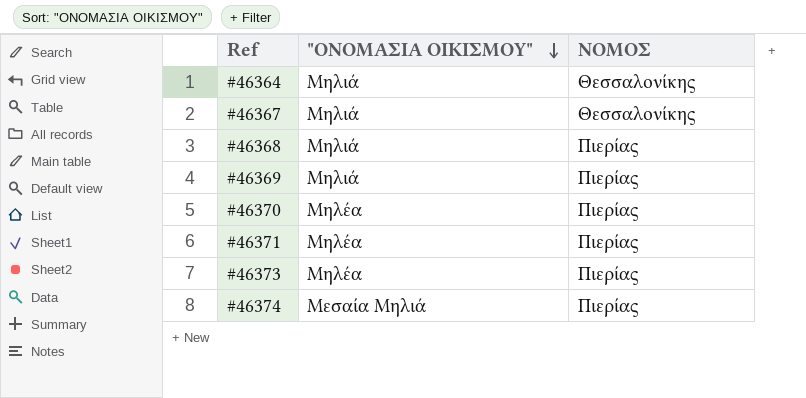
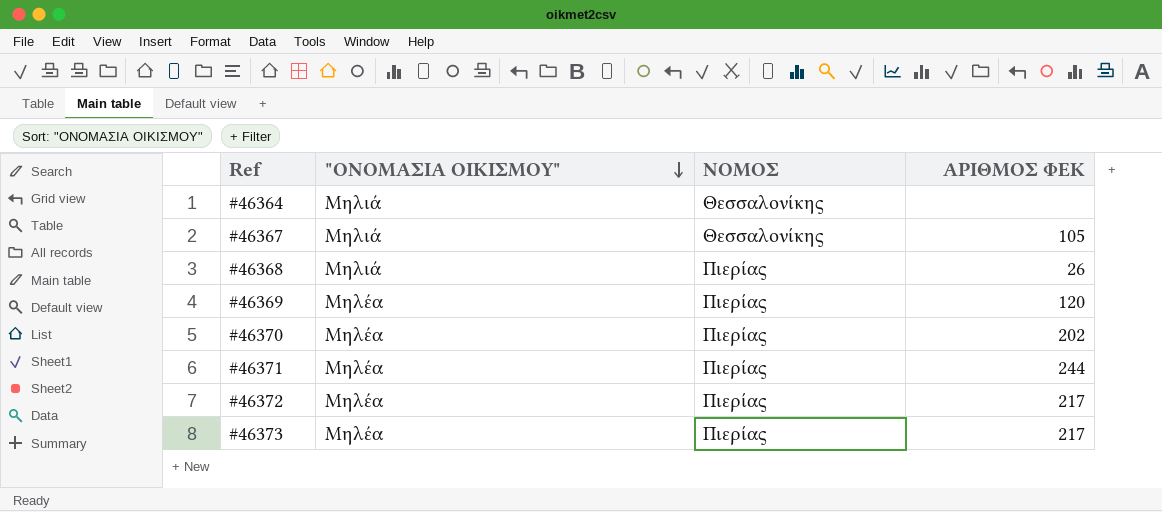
column ΑΡΙΘΜΟΣ ΦΕΚ | position: none -> 4
row #46374: Μεσαία Μηλιά | Πιερίας -> none
#46369 | "ΟΝΟΜΑΣΙΑ ΟΙΚΙΣΜΟΥ": Μηλιά -> Μηλέα
row #46372: none -> Μηλέα | Πιερίας | 217

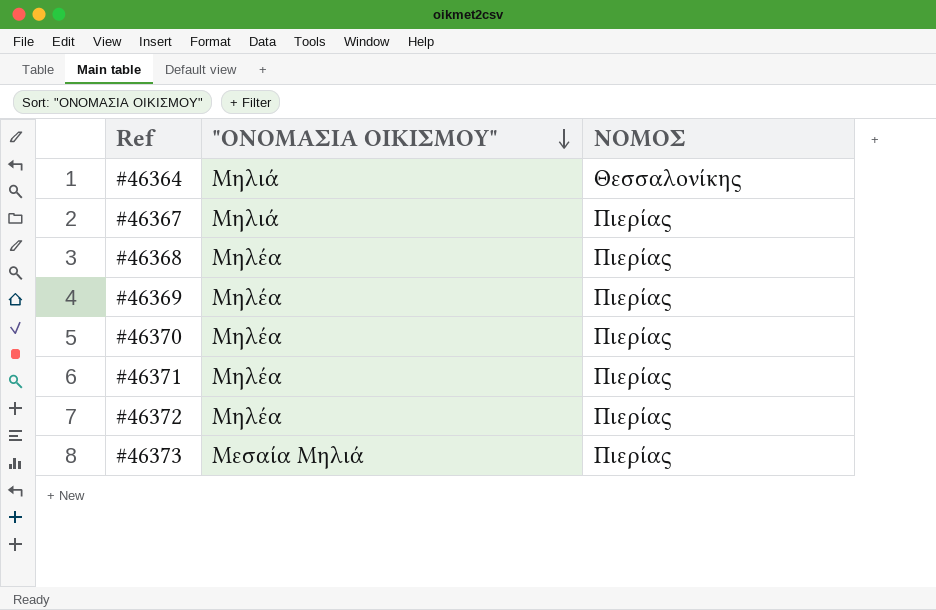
column ΑΡΙΘΜΟΣ ΦΕΚ | position: 4 -> none
#46367 | ΝΟΜΟΣ: Θεσσαλονίκης -> Πιερίας
#46368 | "ΟΝΟΜΑΣΙΑ ΟΙΚΙΣΜΟΥ": Μηλιά -> Μηλέα
#46373 | "ΟΝΟΜΑΣΙΑ ΟΙΚΙΣΜΟΥ": Μηλέα -> Μεσαία Μηλιά

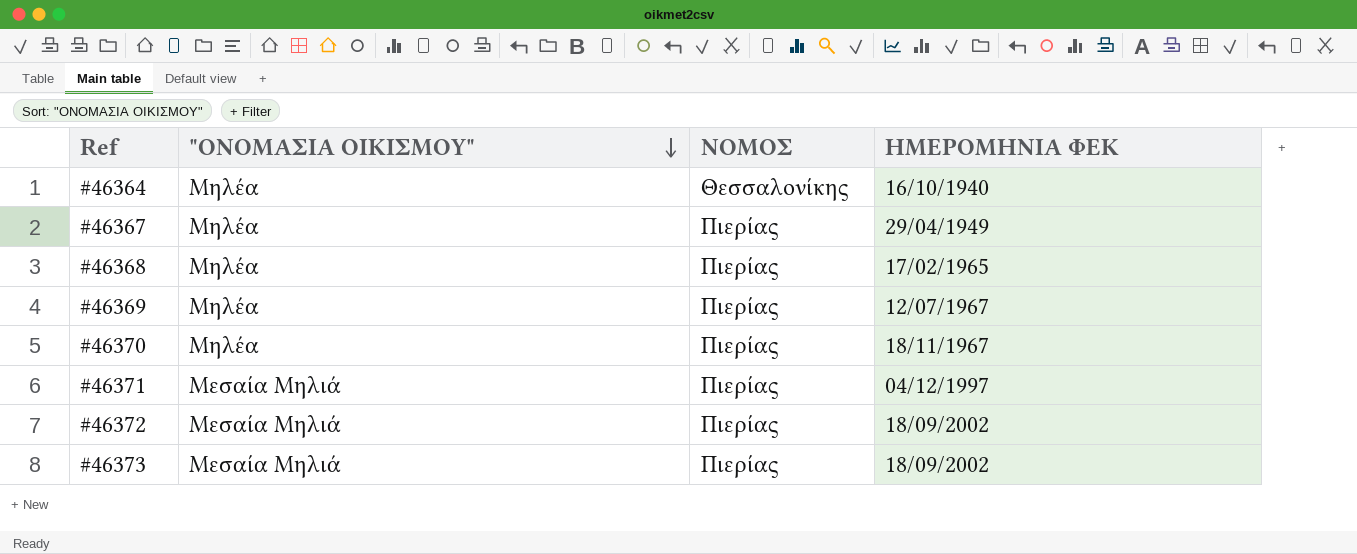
column ΗΜΕΡΟΜΗΝΙΑ ΦΕΚ | position: none -> 4
#46364 | "ΟΝΟΜΑΣΙΑ ΟΙΚΙΣΜΟΥ": Μηλιά -> Μηλέα
#46367 | "ΟΝΟΜΑΣΙΑ ΟΙΚΙΣΜΟΥ": Μηλιά -> Μηλέα
#46371 | "ΟΝΟΜΑΣΙΑ ΟΙΚΙΣΜΟΥ": Μηλέα -> Μεσαία Μηλιά
#46372 | "ΟΝΟΜΑΣΙΑ ΟΙΚΙΣΜΟΥ": Μηλέα -> Μεσαία Μηλιά

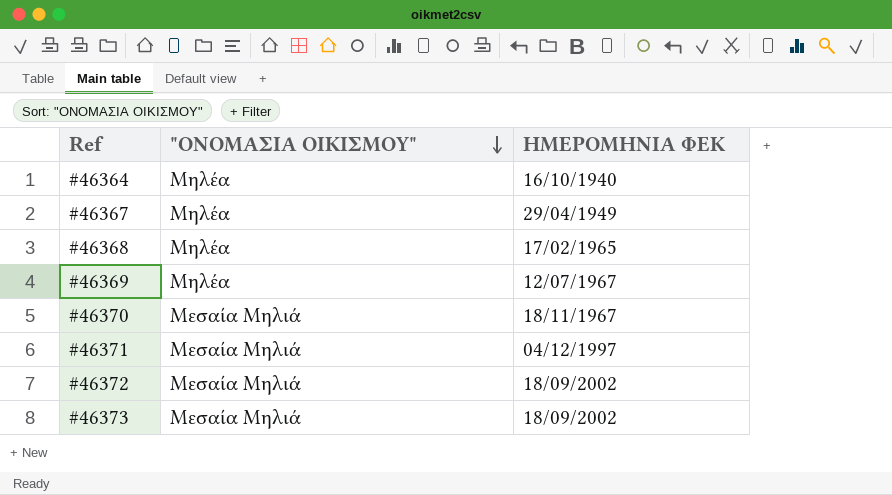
column ΝΟΜΟΣ | position: 3 -> none
#46370 | "ΟΝΟΜΑΣΙΑ ΟΙΚΙΣΜΟΥ": Μηλέα -> Μεσαία Μηλιά

